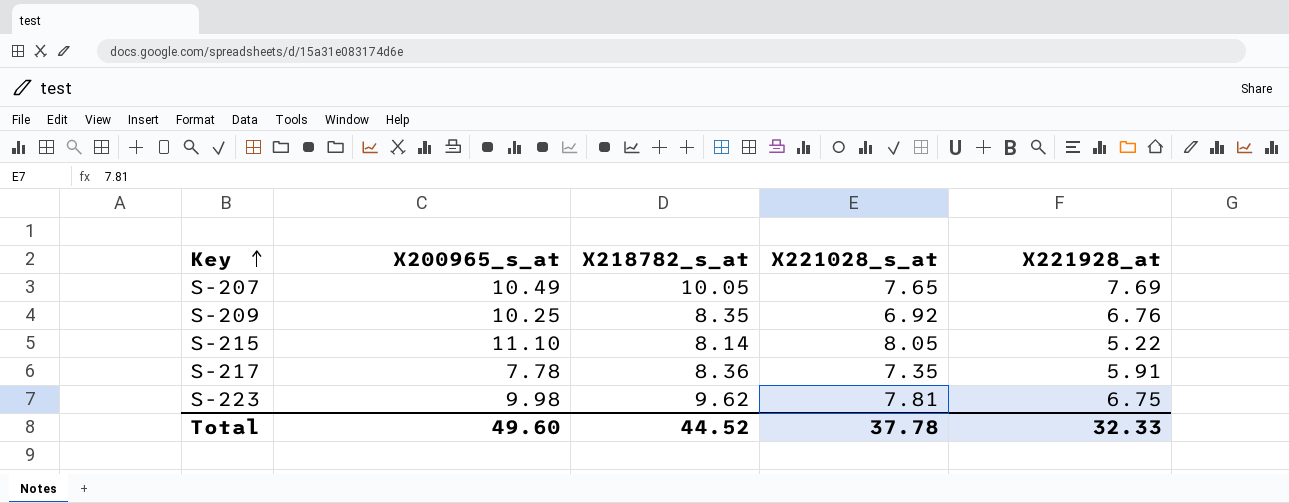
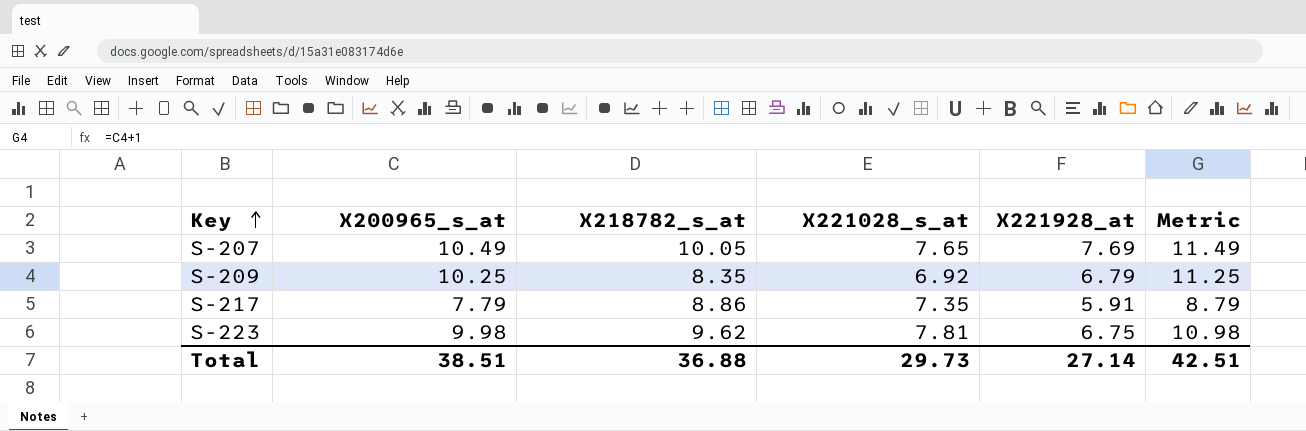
column Metric | formula: none -> [X200965_s_at] + 1
row S-215: 11.10 | 8.14 | 8.05 | 5.22 -> none
S-209 | X221928_at: 6.76 -> 6.79
S-217 | X200965_s_at: 7.78 -> 7.79
S-217 | X218782_s_at: 8.36 -> 8.86
Total | X200965_s_at: 49.60 -> 38.51
Total | X218782_s_at: 44.52 -> 36.88
Total | X221028_s_at: 37.78 -> 29.73
Total | X221928_at: 32.33 -> 27.14

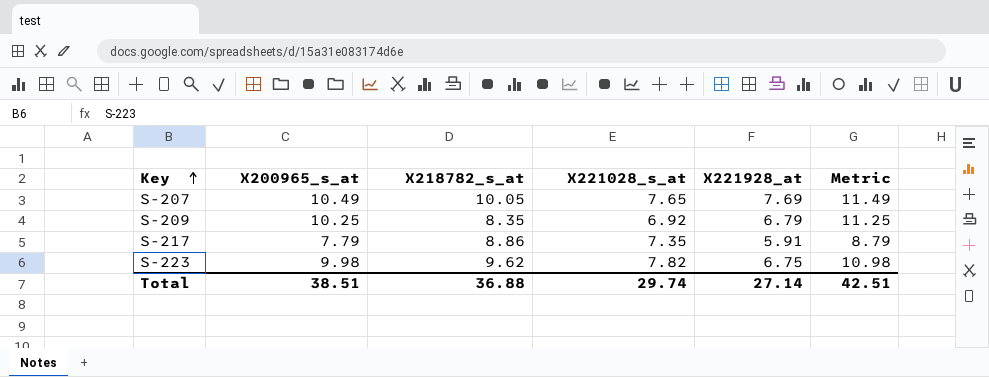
S-223 | X221028_s_at: 7.81 -> 7.82
Total | X221028_s_at: 29.73 -> 29.74

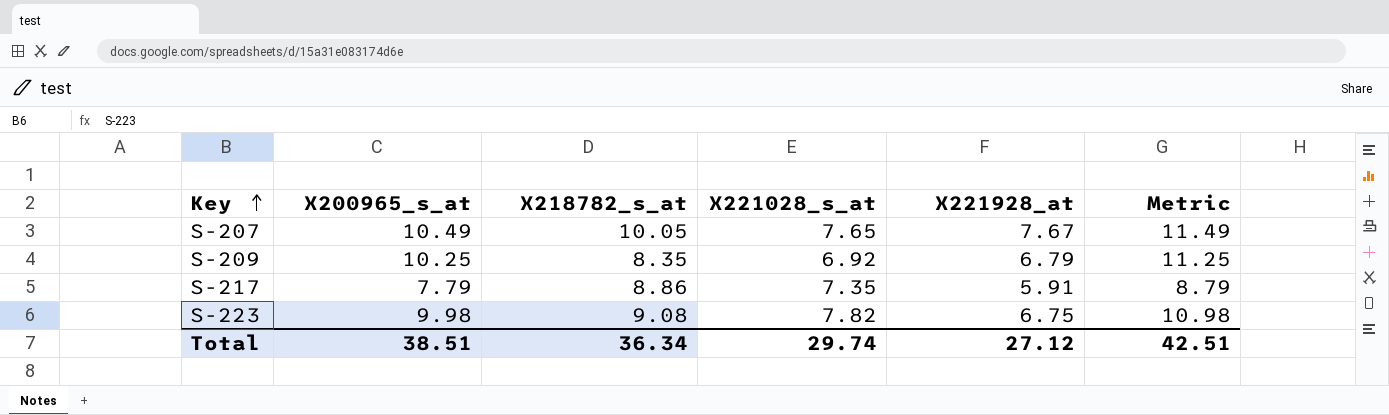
S-207 | X221928_at: 7.69 -> 7.67
S-223 | X218782_s_at: 9.62 -> 9.08
Total | X218782_s_at: 36.88 -> 36.34
Total | X221928_at: 27.14 -> 27.12

